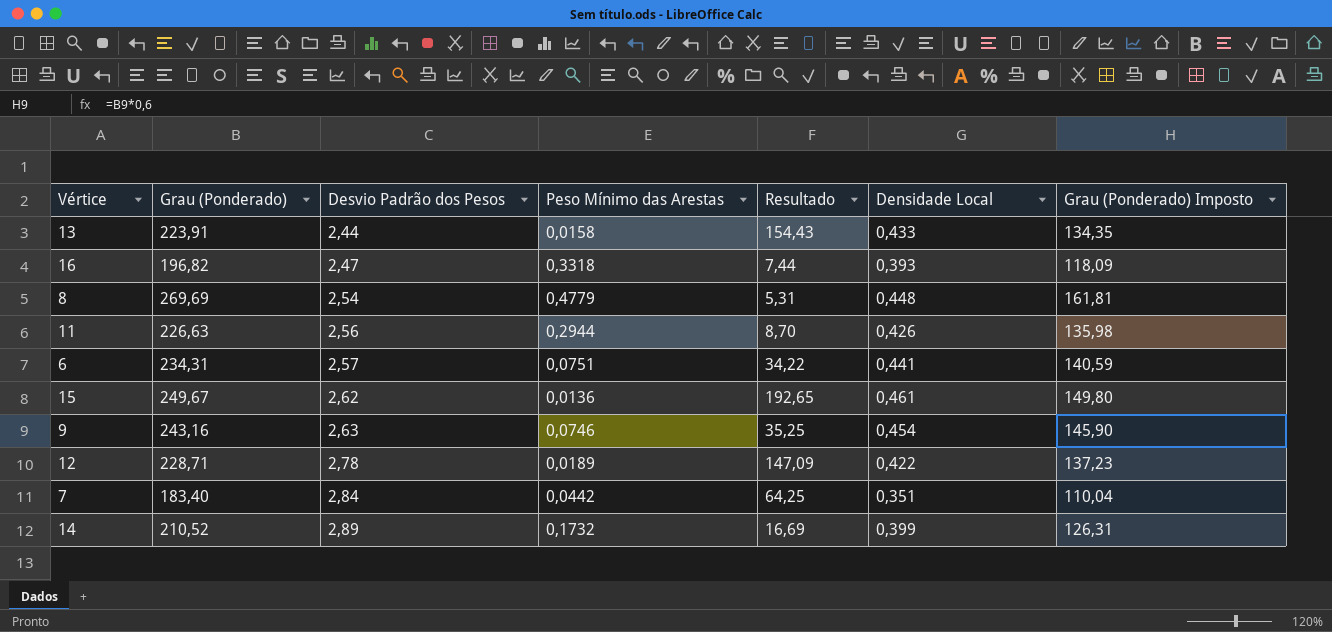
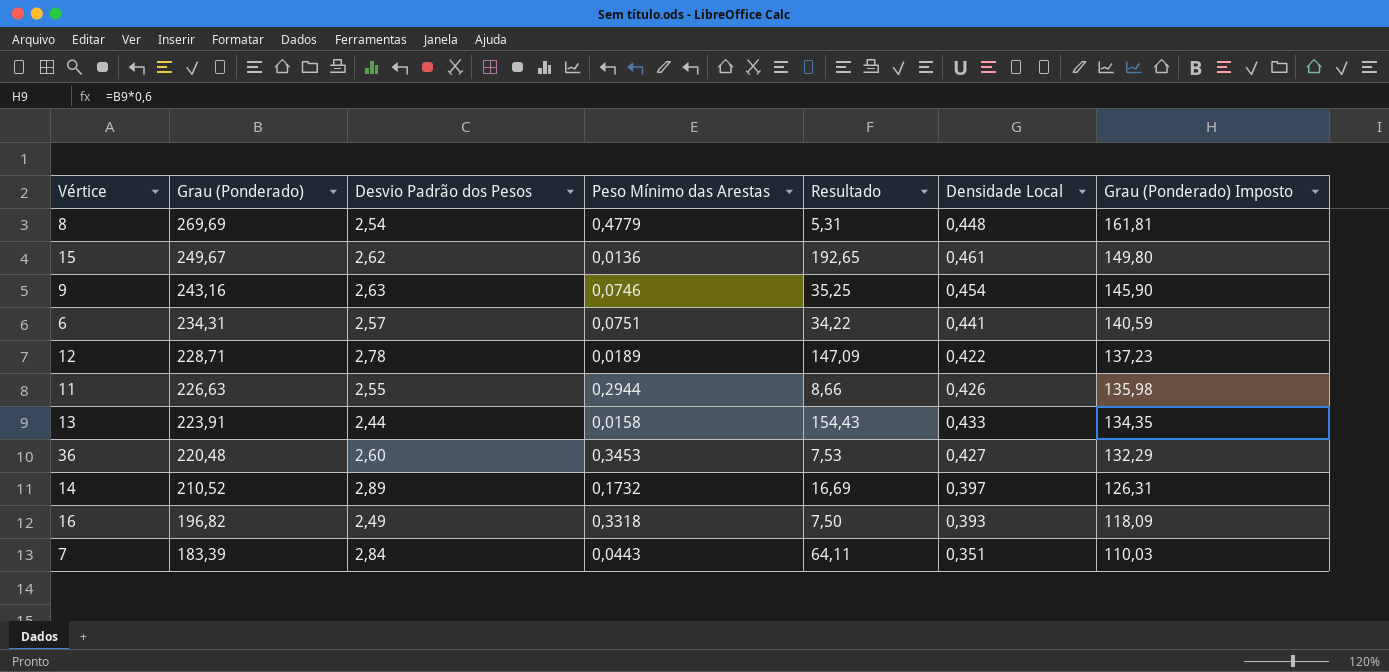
row order: Desvio Padrão dos Pesos ascending -> Grau (Ponderado) descending
11 | Desvio Padrão dos Pesos: 2,56 -> 2,55
11 | Resultado: 8,70 -> 8,66
row 36: none -> 220,48 | 2,60 | 0,3453 | 7,53 | 0,427 | 132,29
14 | Densidade Local: 0,399 -> 0,397
16 | Desvio Padrão dos Pesos: 2,47 -> 2,49
16 | Resultado: 7,44 -> 7,50
7 | Grau (Ponderado): 183,40 -> 183,39
7 | Peso Mínimo das Arestas: 0,0442 -> 0,0443
7 | Resultado: 64,25 -> 64,11
7 | Grau (Ponderado) Imposto: 110,04 -> 110,03

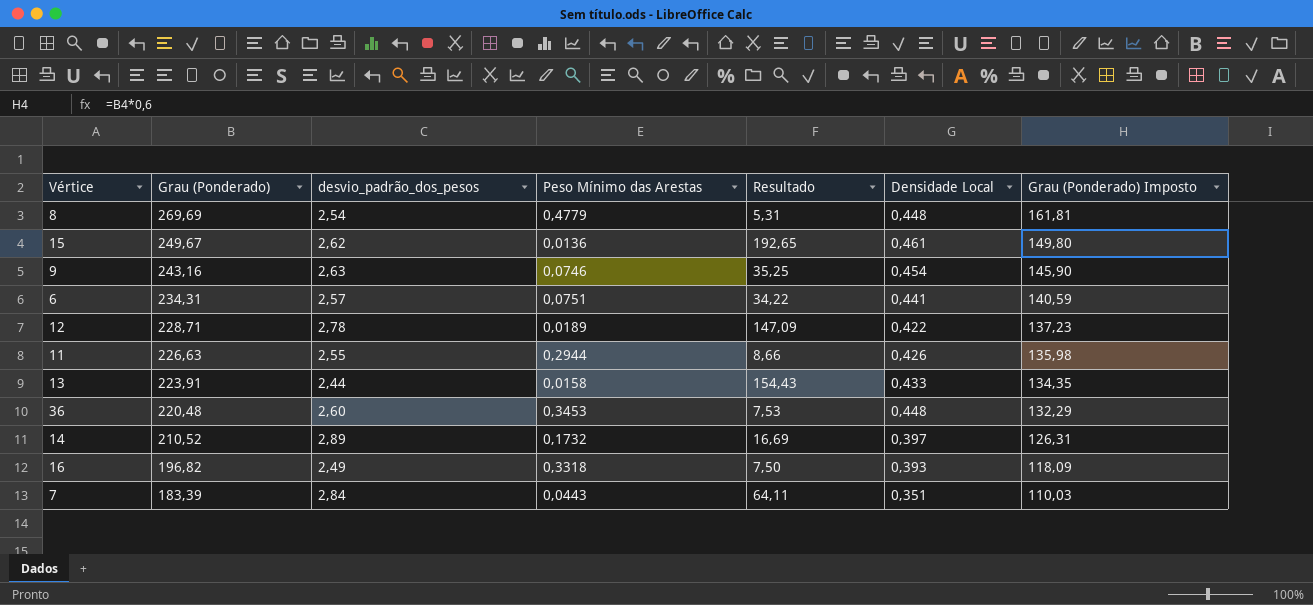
column name: Desvio Padrão dos Pesos -> desvio_padrão_dos_pesos
36 | Densidade Local: 0,427 -> 0,448

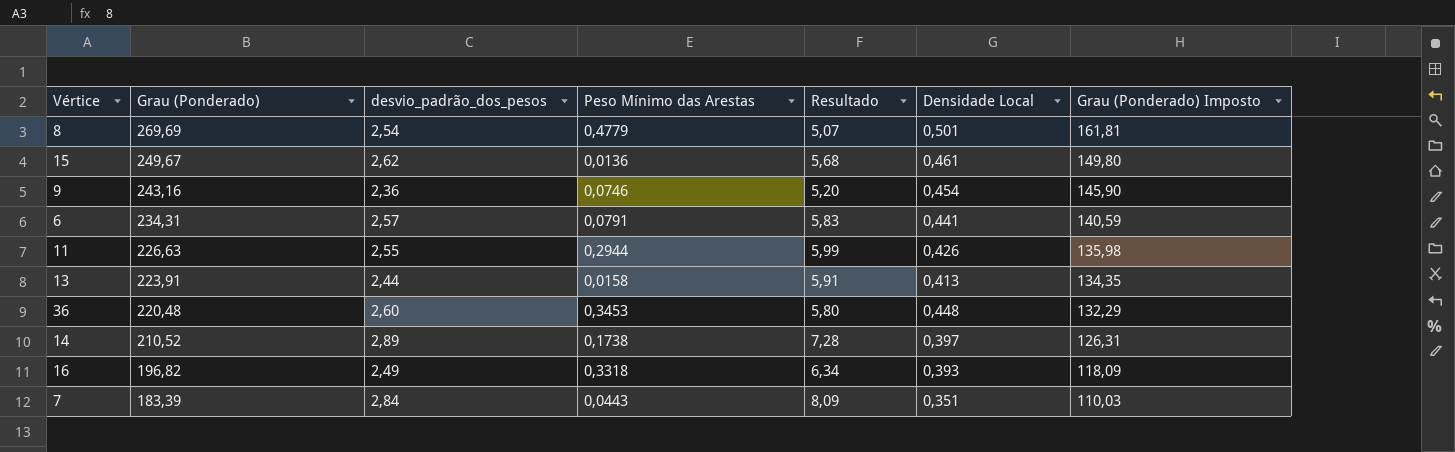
column Resultado | formula: [desvio_padrão_dos_pesos] / [Peso Mínimo das Arestas] -> [desvio_padrão_dos_pesos] / [Densidade Local]
row 12: 228,71 | 2,78 | 0,0189 | 147,09 | 0,422 | 137,23 -> none
8 | Densidade Local: 0,448 -> 0,501
9 | desvio_padrão_dos_pesos: 2,63 -> 2,36
6 | Peso Mínimo das Arestas: 0,0751 -> 0,0791
13 | Densidade Local: 0,433 -> 0,413
14 | Peso Mínimo das Arestas: 0,1732 -> 0,1738

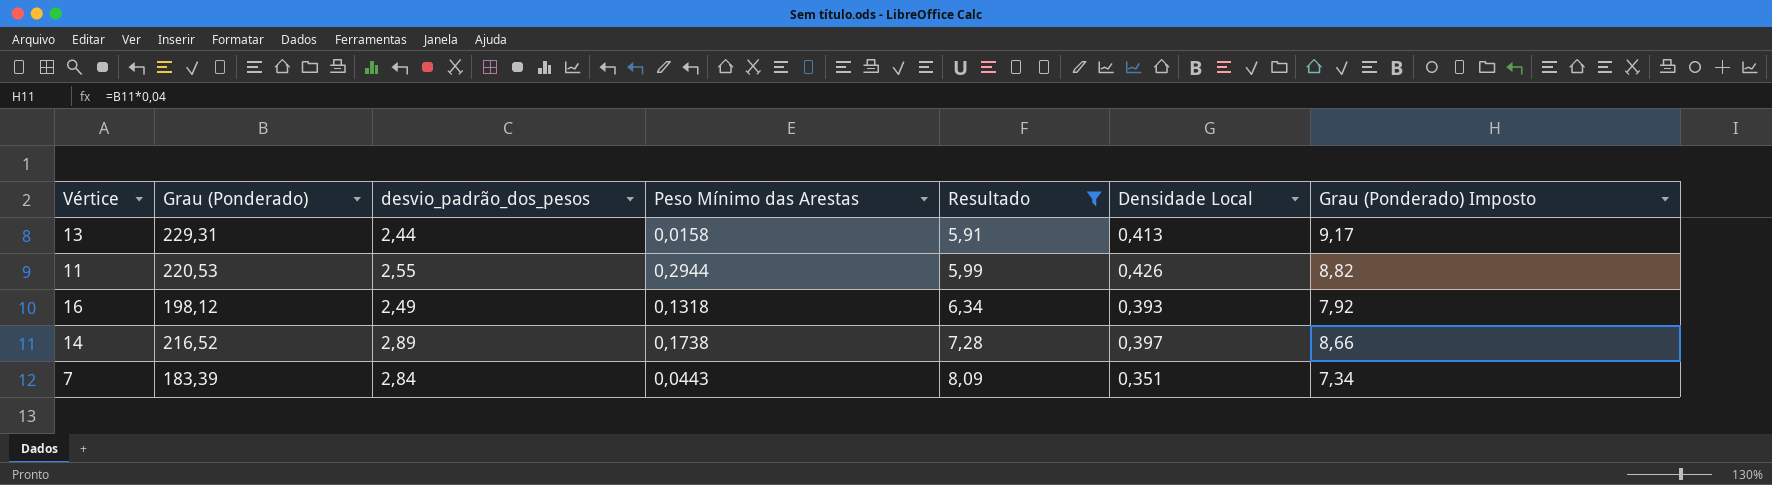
filter: none -> Resultado >= 5,91
row order: Grau (Ponderado) descending -> Resultado ascending
column Grau (Ponderado) Imposto | formula: [Grau (Ponderado)] * 0,6 -> [Grau (Ponderado)] * 0,04
13 | Grau (Ponderado): 223,91 -> 229,31
11 | Grau (Ponderado): 226,63 -> 220,53
16 | Grau (Ponderado): 196,82 -> 198,12
16 | Peso Mínimo das Arestas: 0,3318 -> 0,1318
14 | Grau (Ponderado): 210,52 -> 216,52

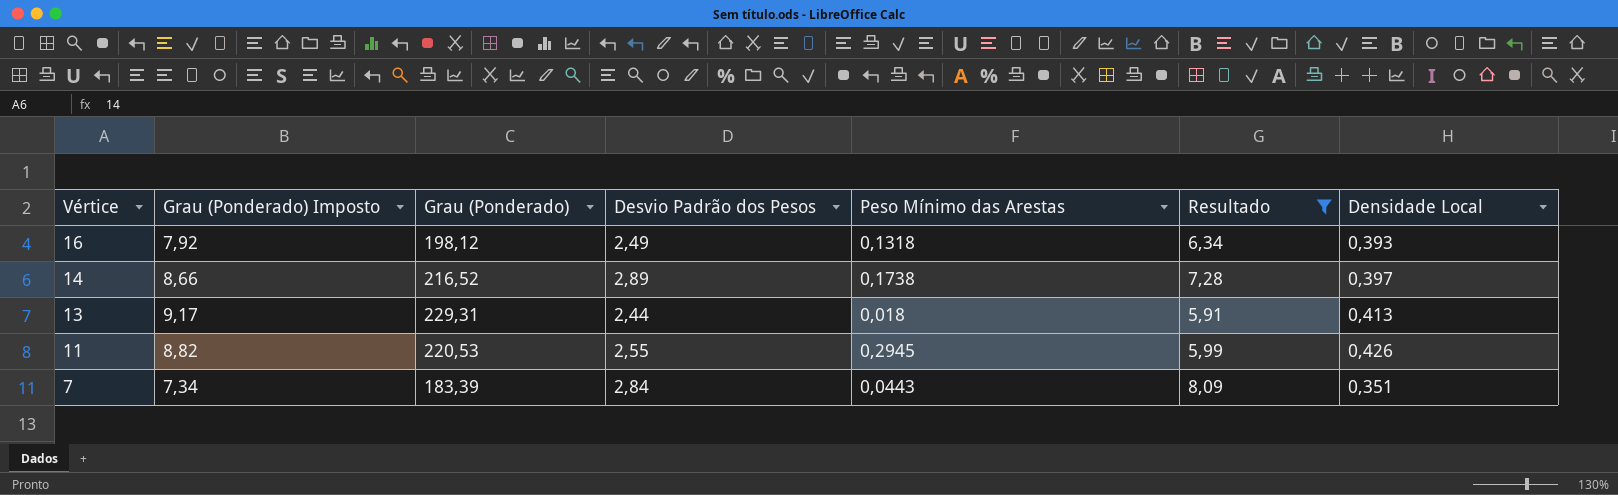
row order: Resultado ascending -> Vértice descending
column Grau (Ponderado) Imposto | position: 7 -> 2
column name: desvio_padrão_dos_pesos -> Desvio Padrão dos Pesos
13 | Peso Mínimo das Arestas: 0,0158 -> 0,018
11 | Peso Mínimo das Arestas: 0,2944 -> 0,2945

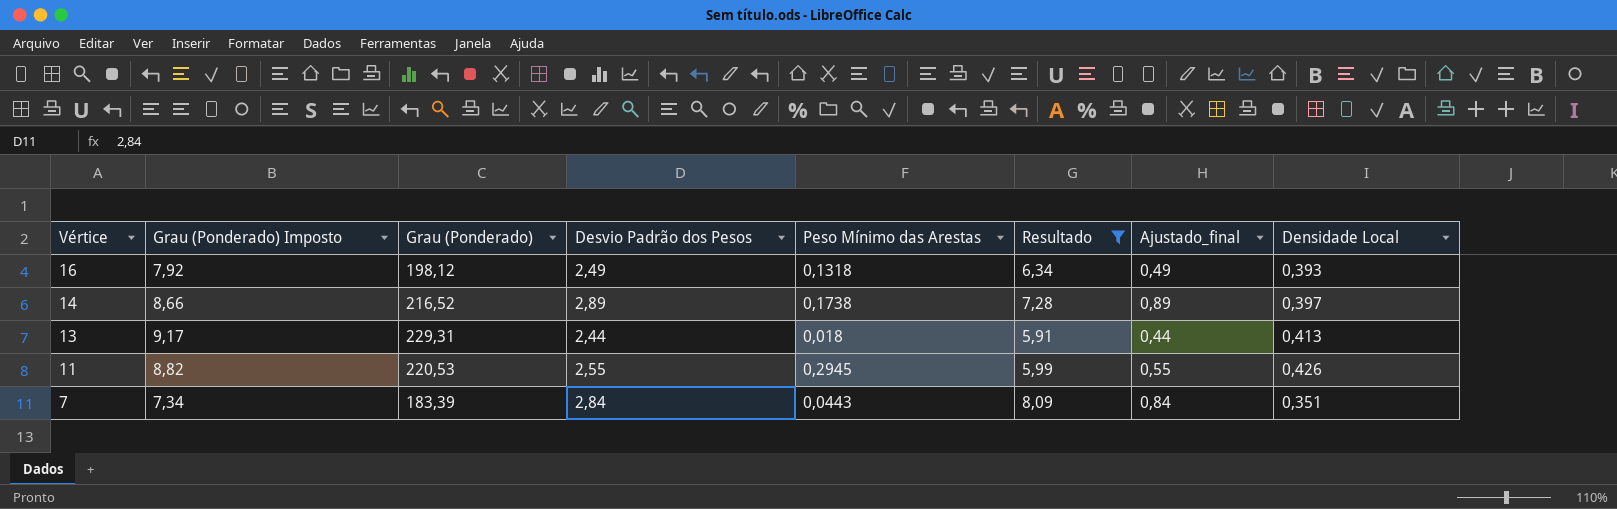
column Ajustado_final | formula: none -> [Desvio Padrão dos Pesos] - 2

